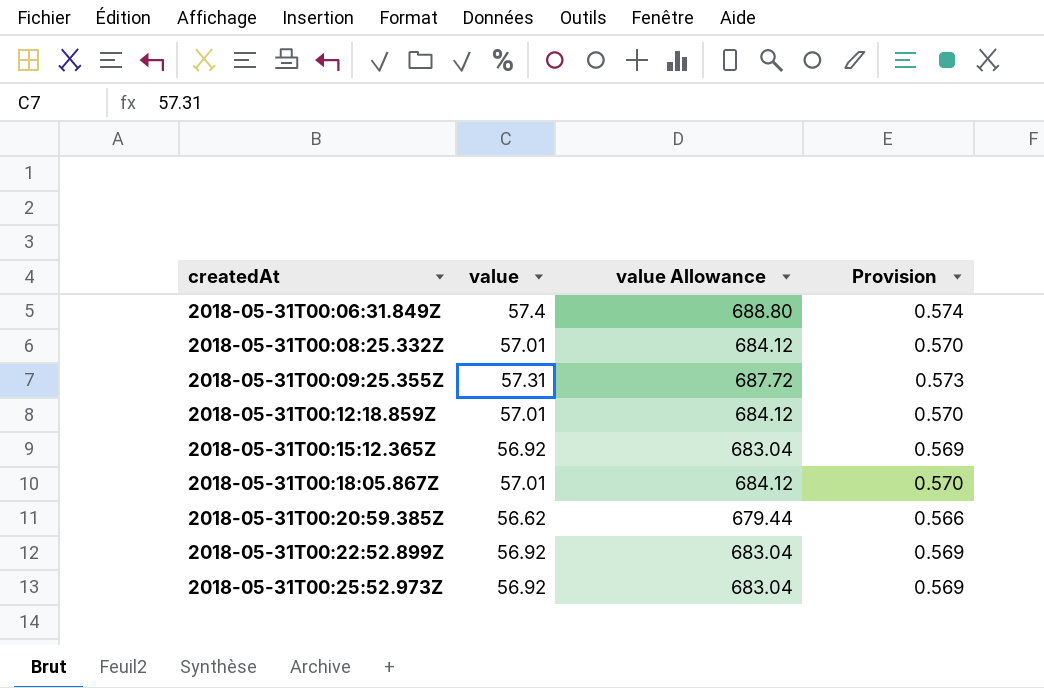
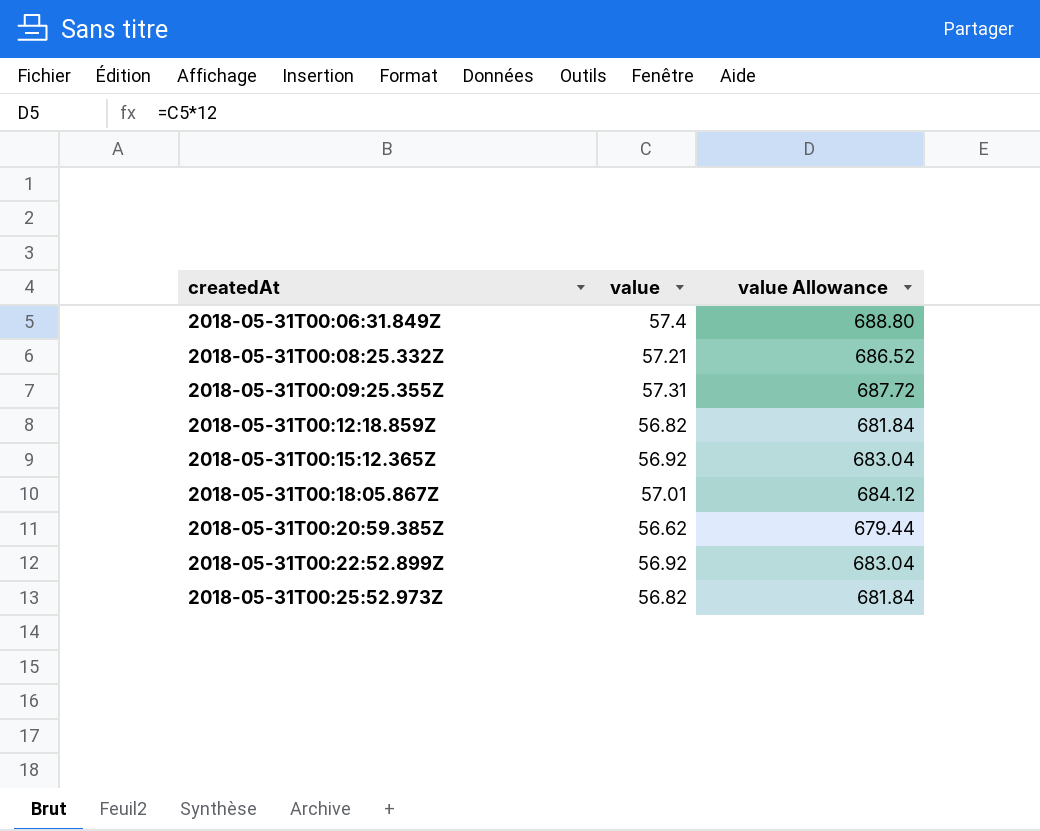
column Provision | formula: [value] * 0.01 -> none
2018-05-31T00:08:25.332Z | value: 57.01 -> 57.21
2018-05-31T00:08:25.332Z | value Allowance: 684.12 -> 686.52
2018-05-31T00:12:18.859Z | value: 57.01 -> 56.82
2018-05-31T00:12:18.859Z | value Allowance: 684.12 -> 681.84
2018-05-31T00:25:52.973Z | value: 56.92 -> 56.82
2018-05-31T00:25:52.973Z | value Allowance: 683.04 -> 681.84

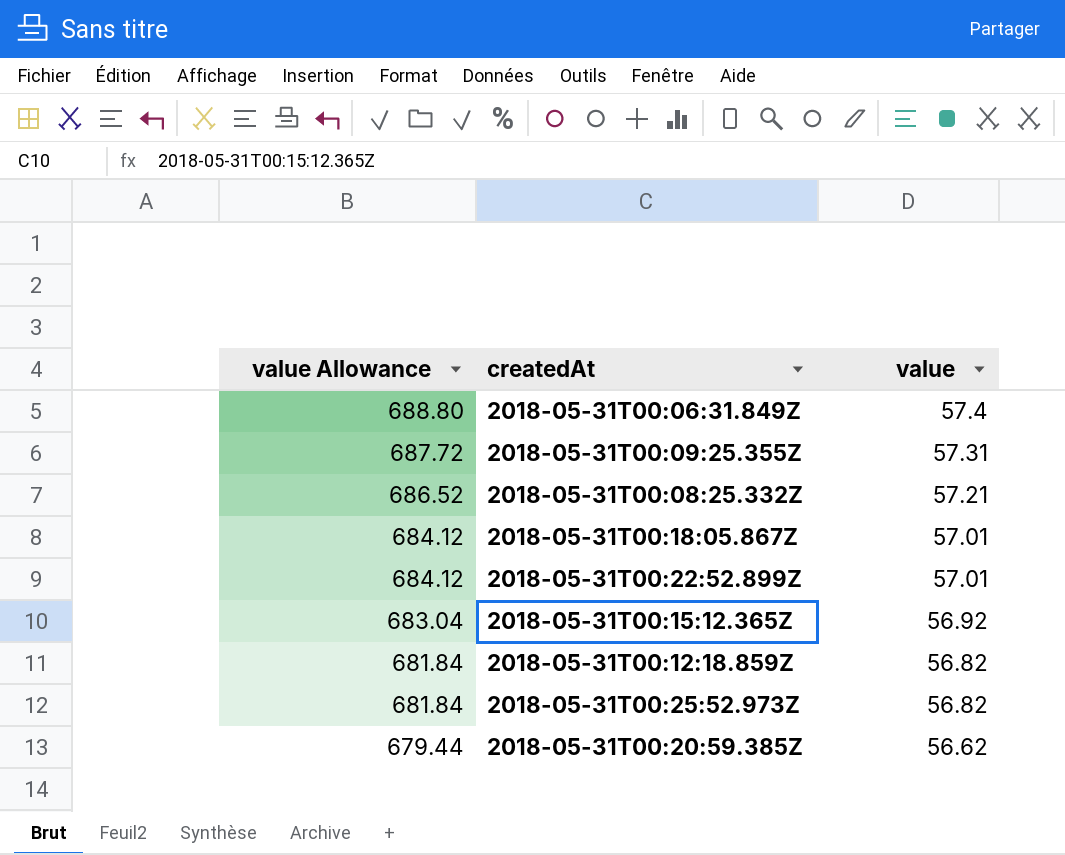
row order: createdAt ascending -> value Allowance descending
column value Allowance | position: 3 -> 1
2018-05-31T00:22:52.899Z | value Allowance: 683.04 -> 684.12
2018-05-31T00:22:52.899Z | value: 56.92 -> 57.01

